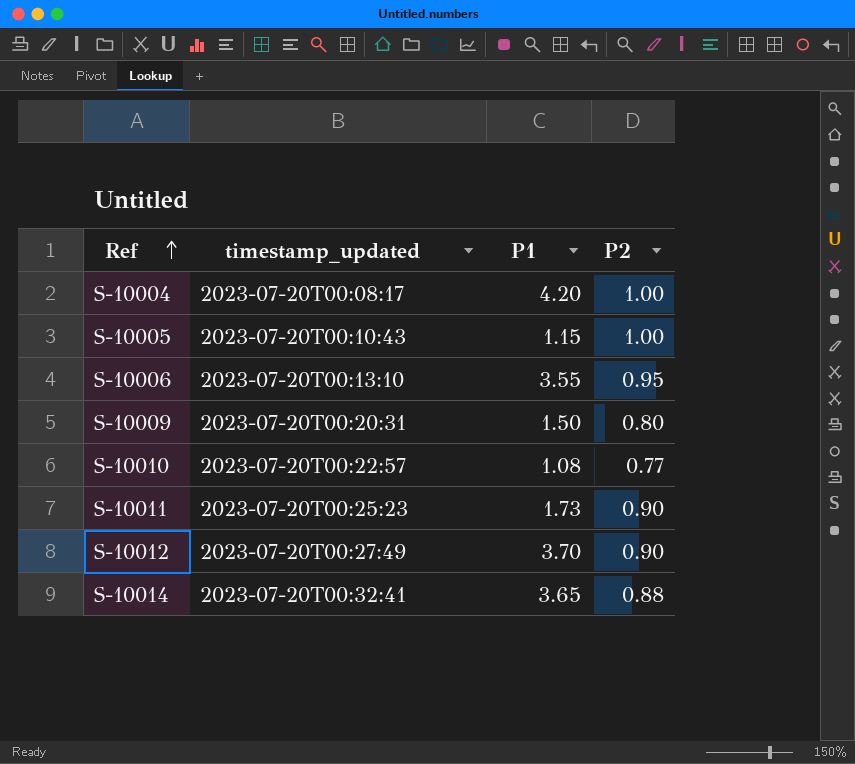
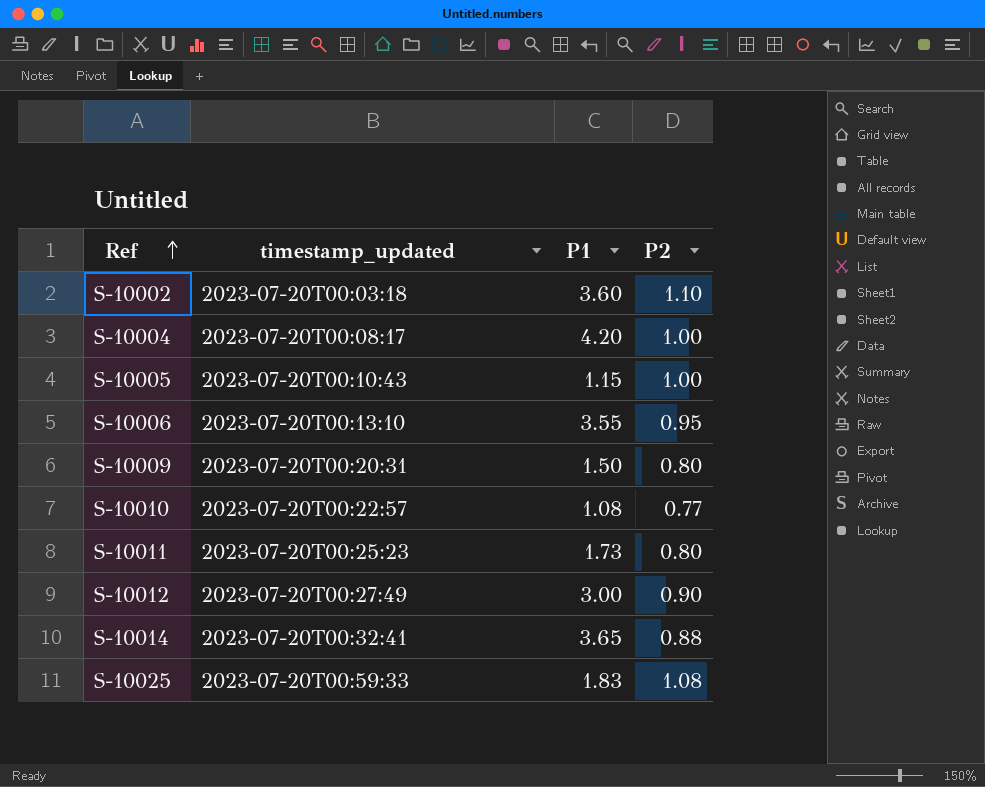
row S-10002: none -> 2023-07-20T00:03:18 | 3.60 | 1.10
S-10011 | P2: 0.90 -> 0.80
S-10012 | P1: 3.70 -> 3.00
row S-10025: none -> 2023-07-20T00:59:33 | 1.83 | 1.08

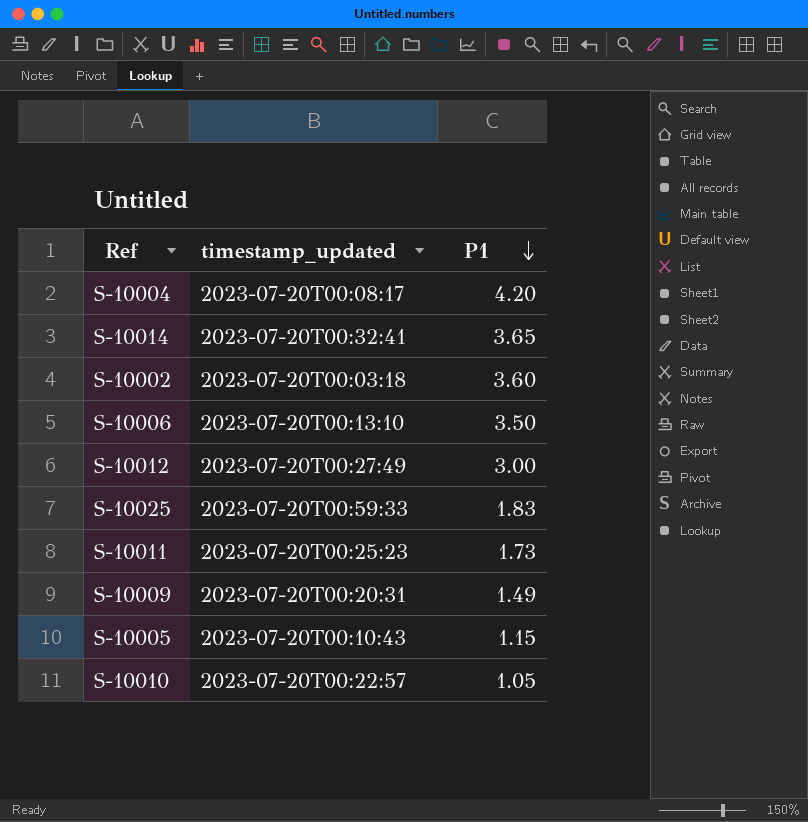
row order: Ref ascending -> P1 descending
column P2 | position: 4 -> none
S-10006 | P1: 3.55 -> 3.50
S-10009 | P1: 1.50 -> 1.49
S-10010 | P1: 1.08 -> 1.05

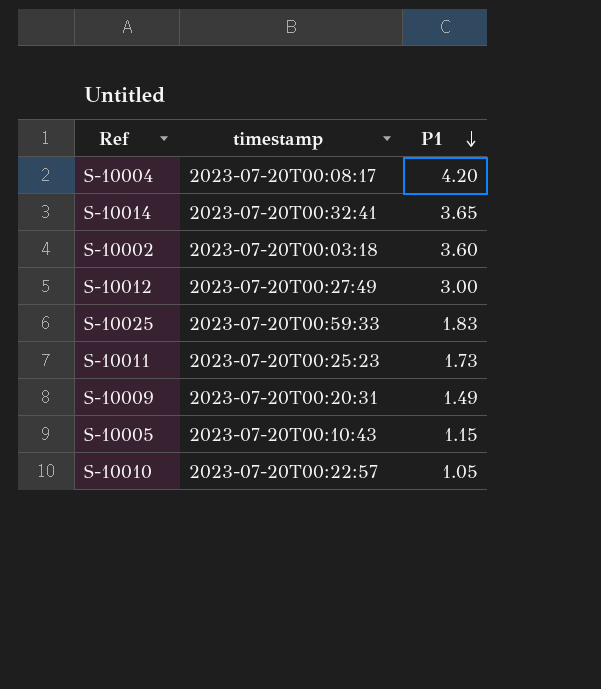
column name: timestamp_updated -> timestamp
row S-10006: 2023-07-20T00:13:10 | 3.50 -> none

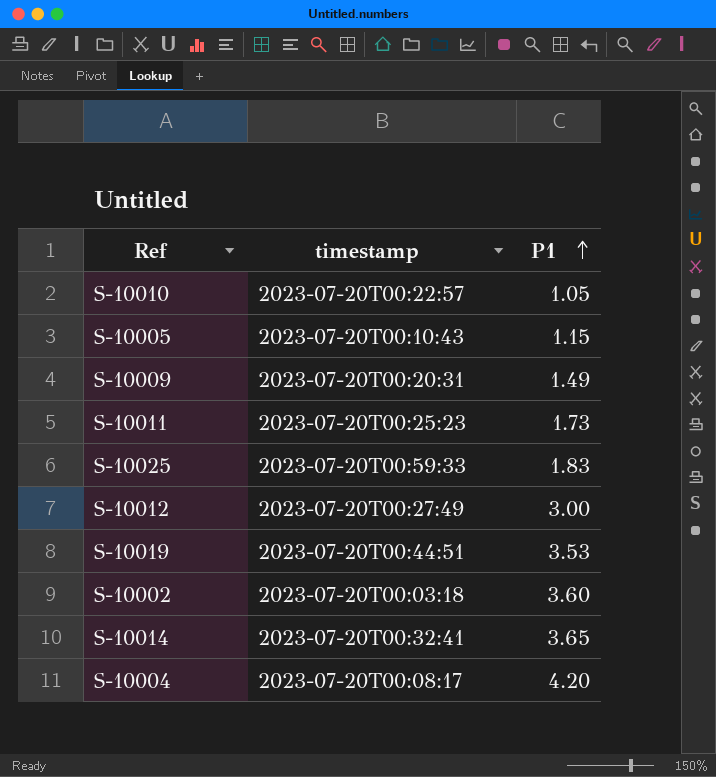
row order: P1 descending -> P1 ascending
row S-10019: none -> 2023-07-20T00:44:51 | 3.53

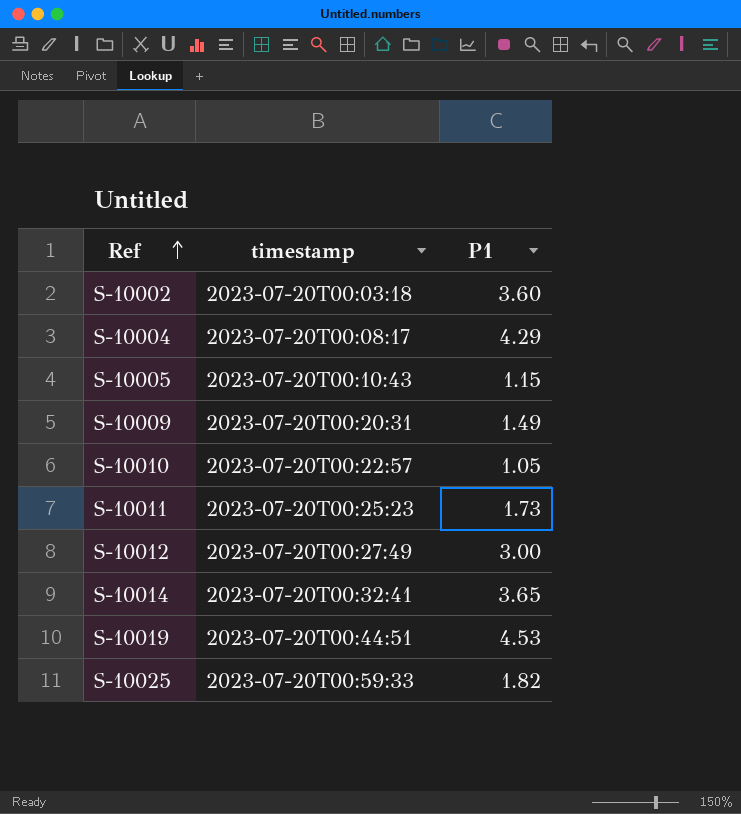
row order: P1 ascending -> Ref ascending
S-10004 | P1: 4.20 -> 4.29
S-10019 | P1: 3.53 -> 4.53
S-10025 | P1: 1.83 -> 1.82

